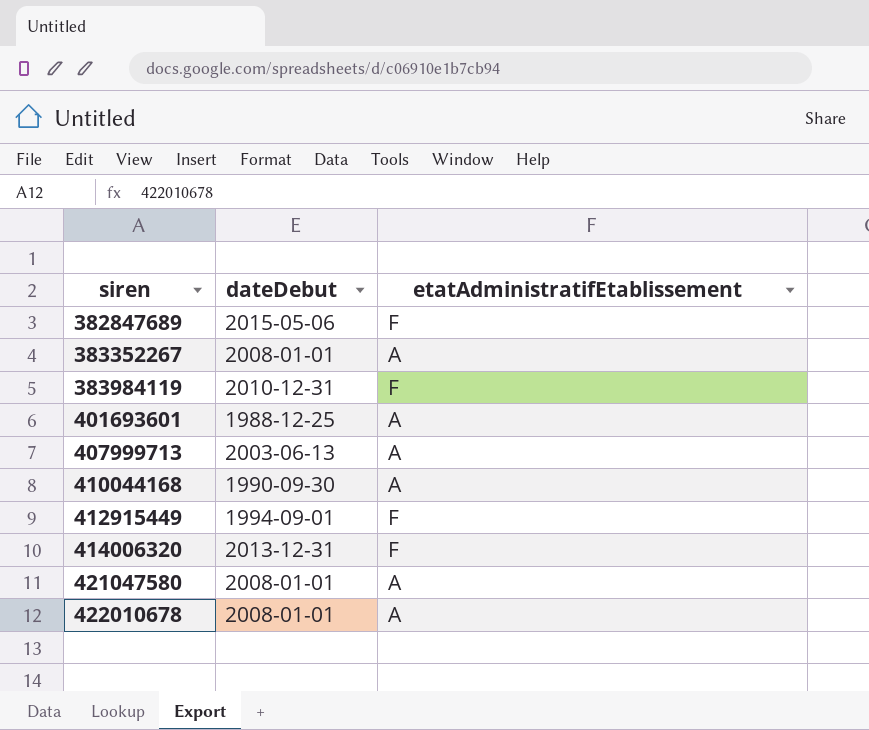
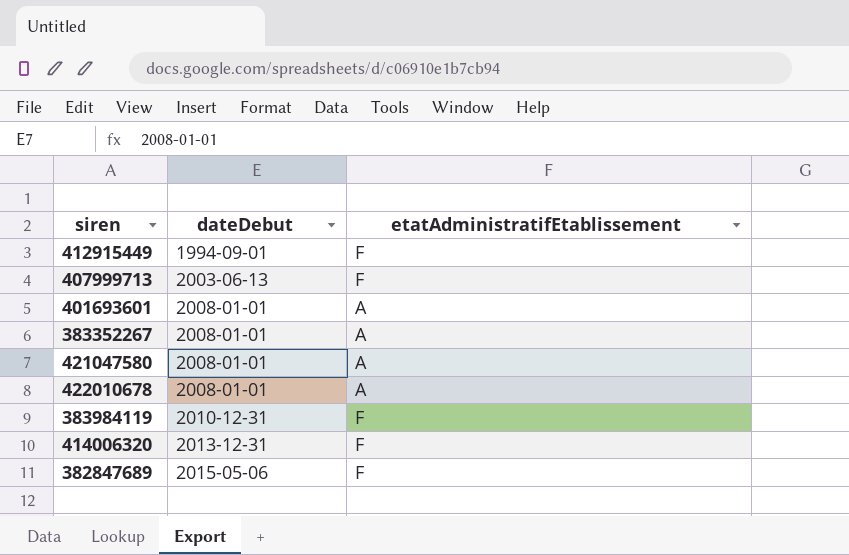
row order: siren ascending -> dateDebut ascending
row 410044168: 1990-09-30 | A -> none
407999713 | etatAdministratifEtablissement: A -> F
401693601 | dateDebut: 1988-12-25 -> 2008-01-01

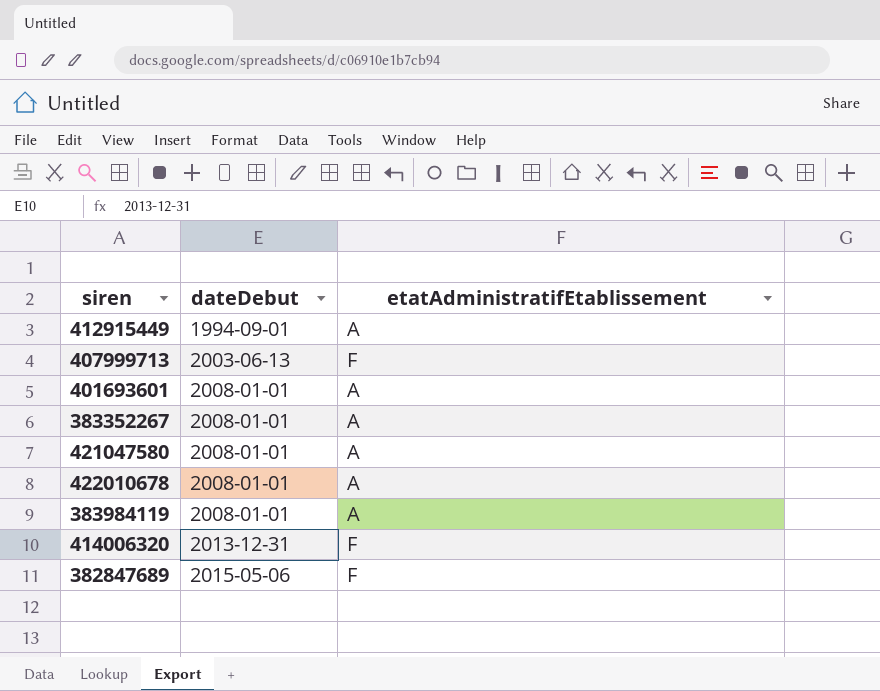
412915449 | etatAdministratifEtablissement: F -> A
383984119 | dateDebut: 2010-12-31 -> 2008-01-01
383984119 | etatAdministratifEtablissement: F -> A

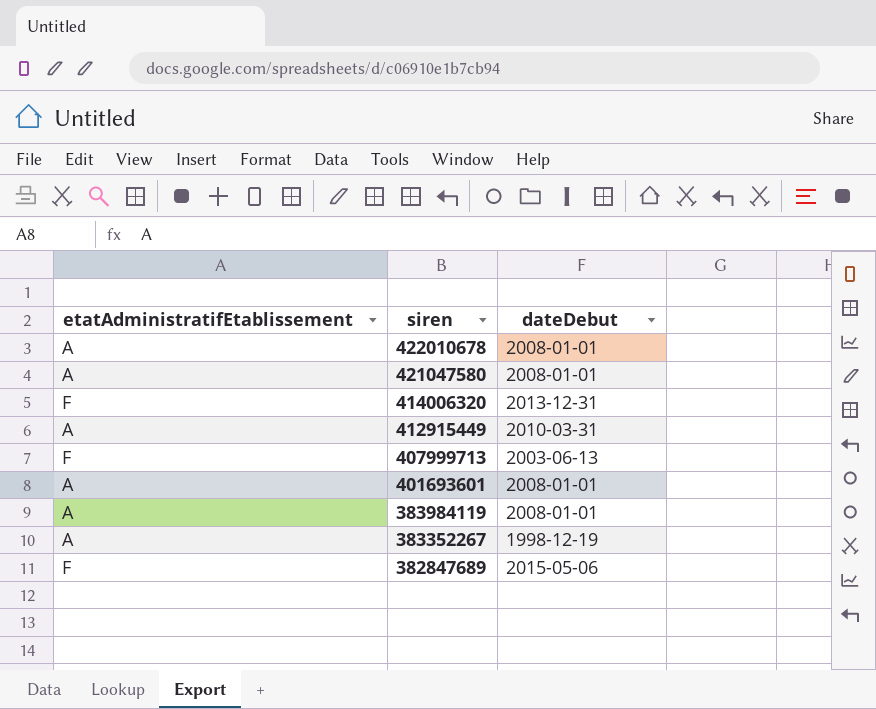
row order: dateDebut ascending -> siren descending
column etatAdministratifEtablissement | position: 3 -> 1
412915449 | dateDebut: 1994-09-01 -> 2010-03-31
383352267 | dateDebut: 2008-01-01 -> 1998-12-19

